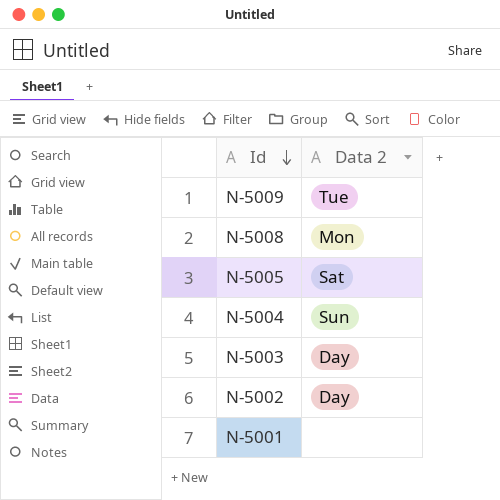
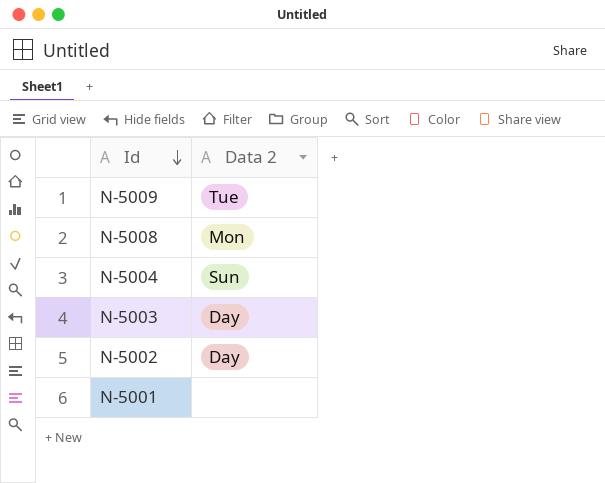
row N-5005: Sat -> none

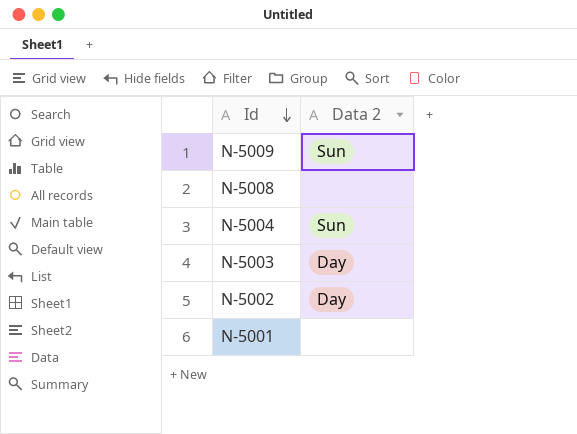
N-5009 | Data 2: Tue -> Sun
N-5008 | Data 2: Mon -> none

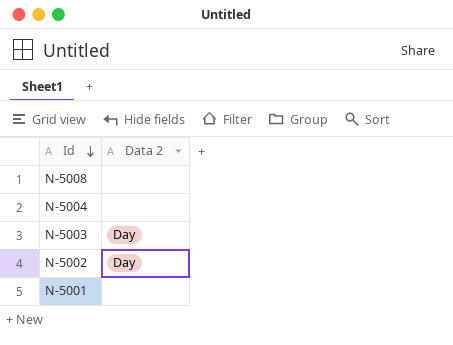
row N-5009: Sun -> none
N-5004 | Data 2: Sun -> none

